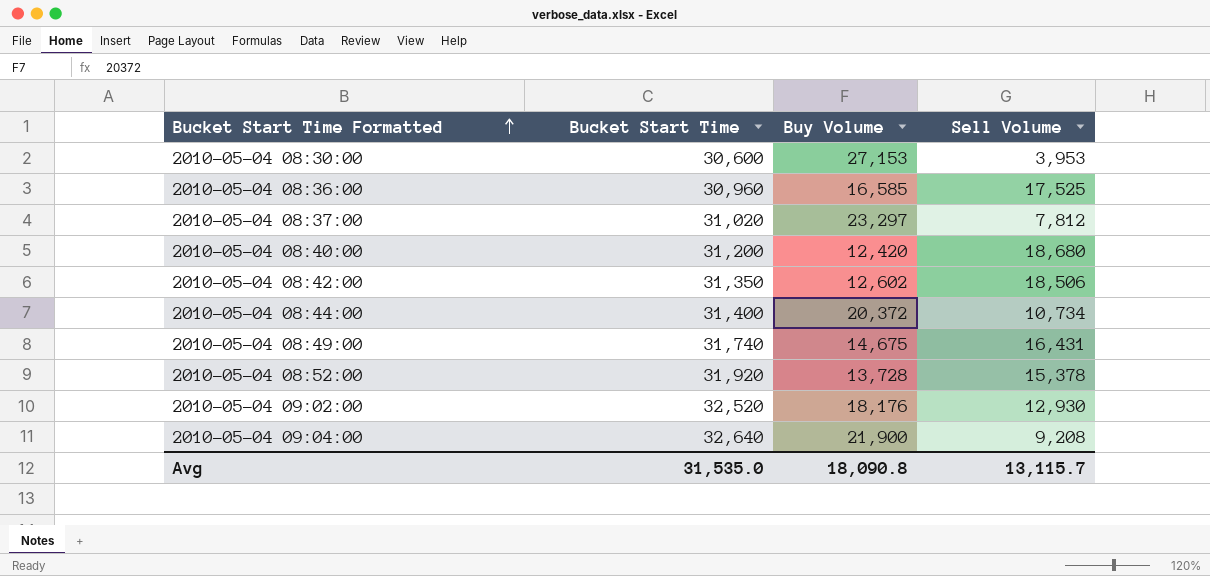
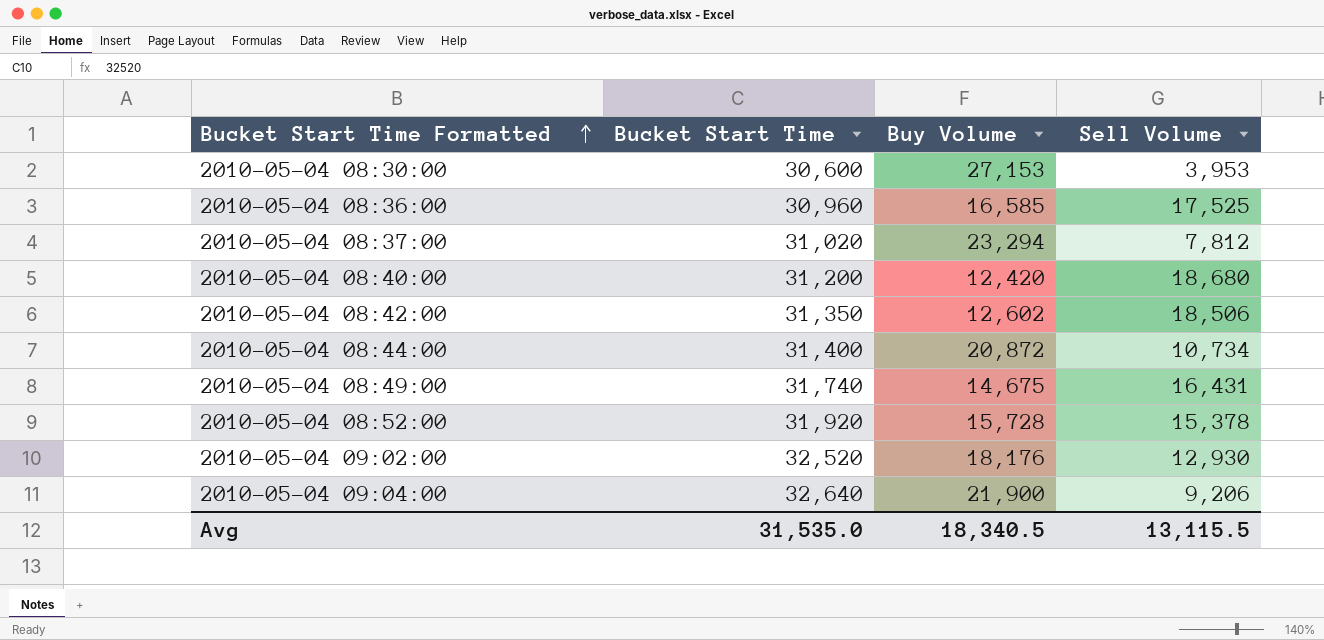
2010-05-04 08:37:00 | Buy Volume: 23,297 -> 23,294
2010-05-04 08:44:00 | Buy Volume: 20,372 -> 20,872
2010-05-04 08:52:00 | Buy Volume: 13,728 -> 15,728
2010-05-04 09:04:00 | Sell Volume: 9,208 -> 9,206
Avg | Buy Volume: 18,090.8 -> 18,340.5
Avg | Sell Volume: 13,115.7 -> 13,115.5

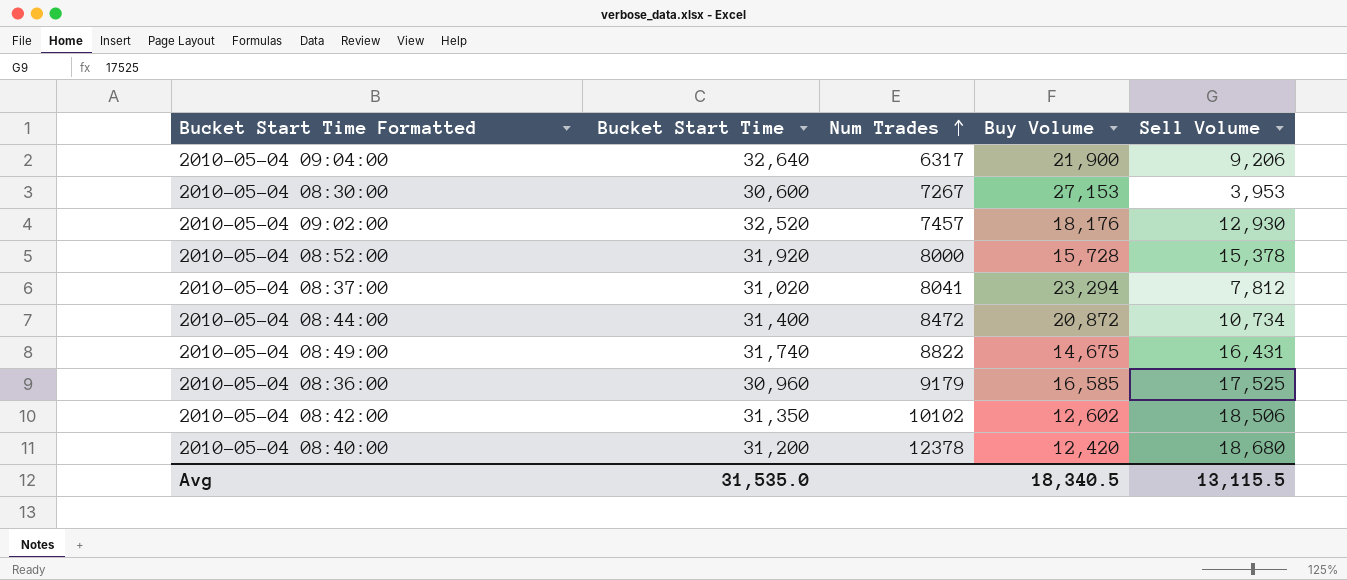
row order: Bucket Start Time Formatted ascending -> Num Trades ascending
column Num Trades | position: none -> 3

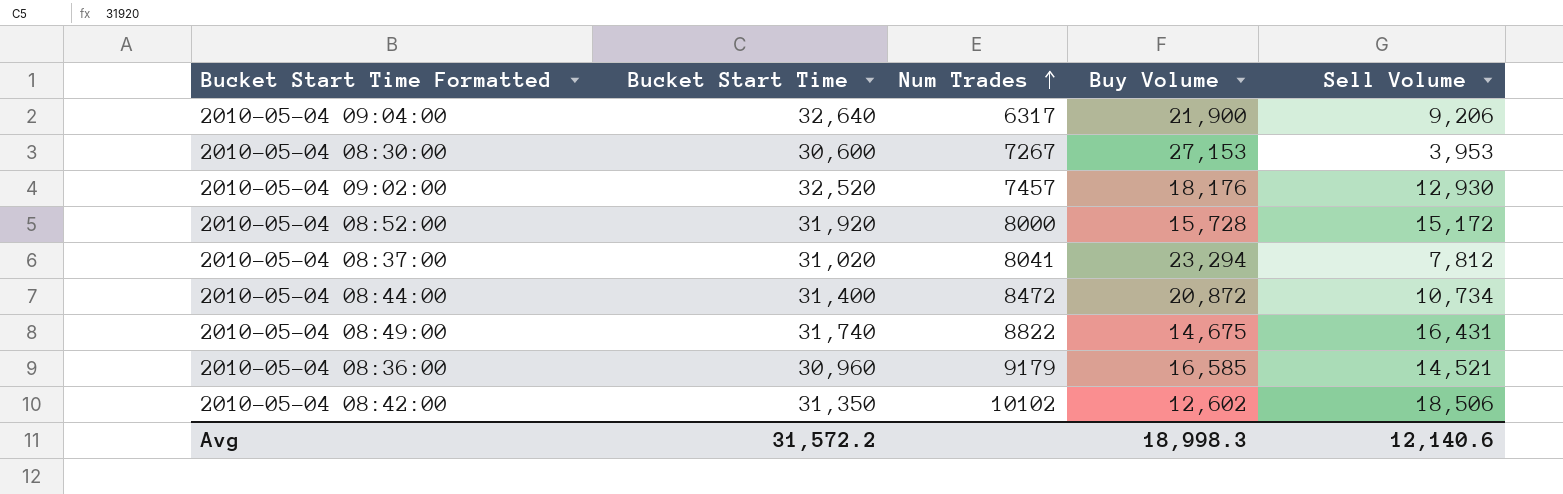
row 2010-05-04 08:40:00: 31,200 | 12378 | 12,420 | 18,680 -> none
2010-05-04 08:52:00 | Sell Volume: 15,378 -> 15,172
2010-05-04 08:36:00 | Sell Volume: 17,525 -> 14,521
Avg | Bucket Start Time: 31,535.0 -> 31,572.2
Avg | Buy Volume: 18,340.5 -> 18,998.3
Avg | Sell Volume: 13,115.5 -> 12,140.6

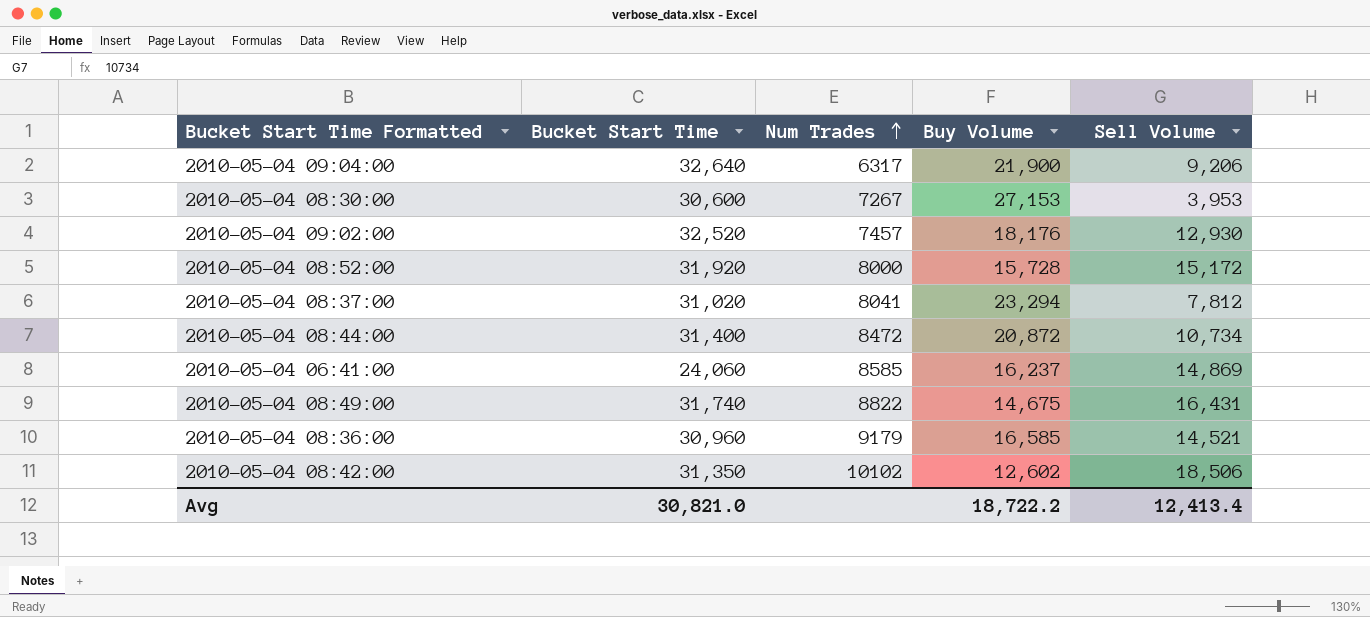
row 2010-05-04 06:41:00: none -> 24,060 | 8585 | 16,237 | 14,869
Avg | Bucket Start Time: 31,572.2 -> 30,821.0
Avg | Buy Volume: 18,998.3 -> 18,722.2
Avg | Sell Volume: 12,140.6 -> 12,413.4

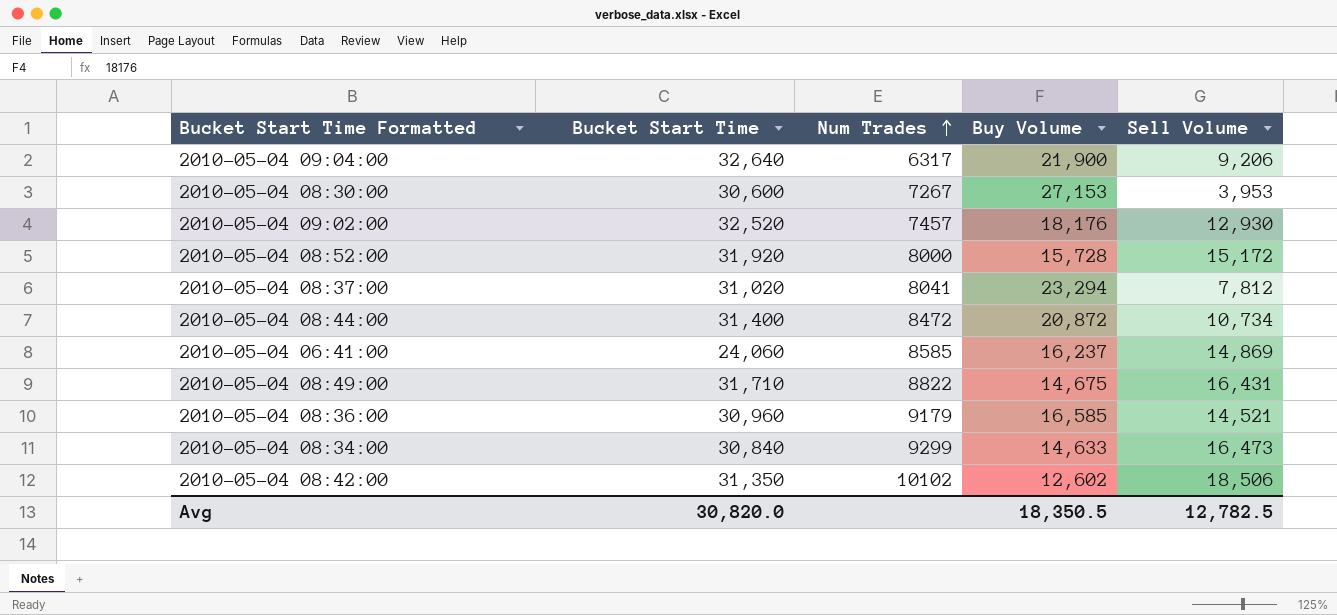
2010-05-04 08:49:00 | Bucket Start Time: 31,740 -> 31,710
row 2010-05-04 08:34:00: none -> 30,840 | 9299 | 14,633 | 16,473
Avg | Bucket Start Time: 30,821.0 -> 30,820.0
Avg | Buy Volume: 18,722.2 -> 18,350.5
Avg | Sell Volume: 12,413.4 -> 12,782.5

